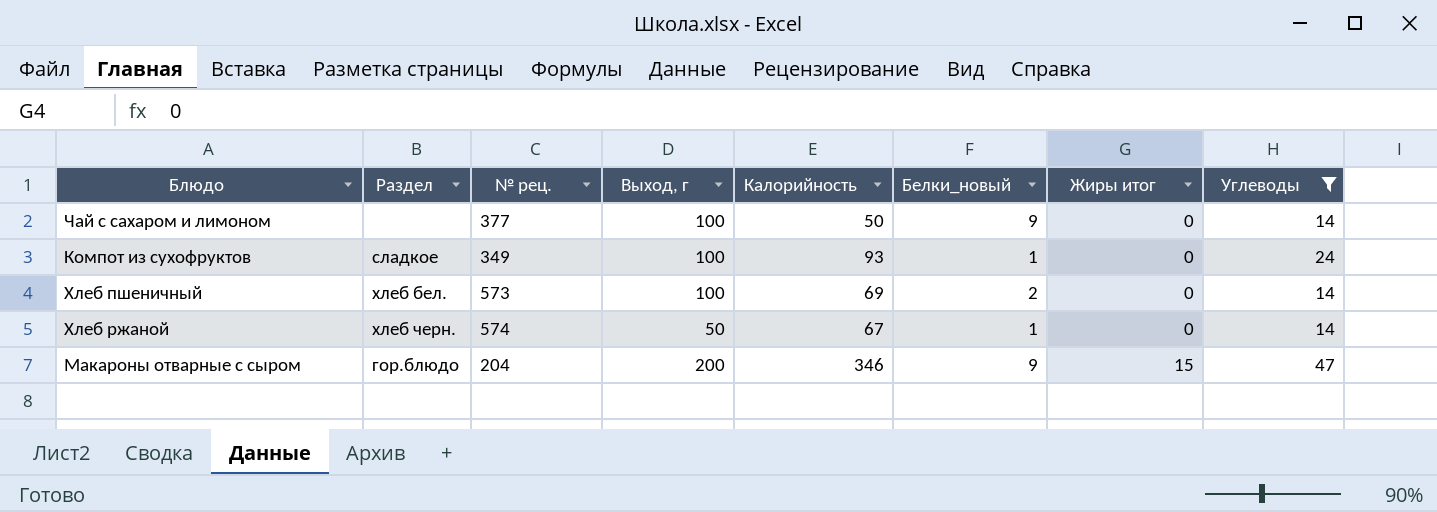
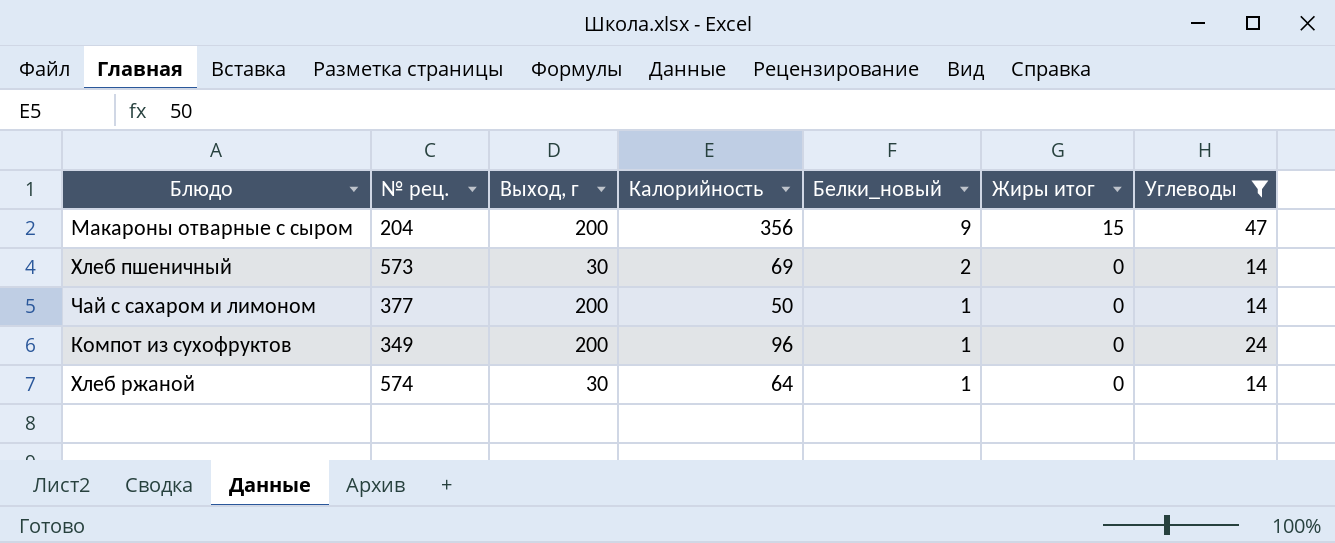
row order: Жиры итог ascending -> Белки_новый descending
column Раздел | position: 2 -> none
Макароны отварные с сыром | Калорийность: 346 -> 356
Хлеб пшеничный | Выход, г: 100 -> 30
Чай с сахаром и лимоном | Выход, г: 100 -> 200
Чай с сахаром и лимоном | Белки_новый: 9 -> 1
Компот из сухофруктов | Выход, г: 100 -> 200
Компот из сухофруктов | Калорийность: 93 -> 96
Хлеб ржаной | Выход, г: 50 -> 30
Хлеб ржаной | Калорийность: 67 -> 64

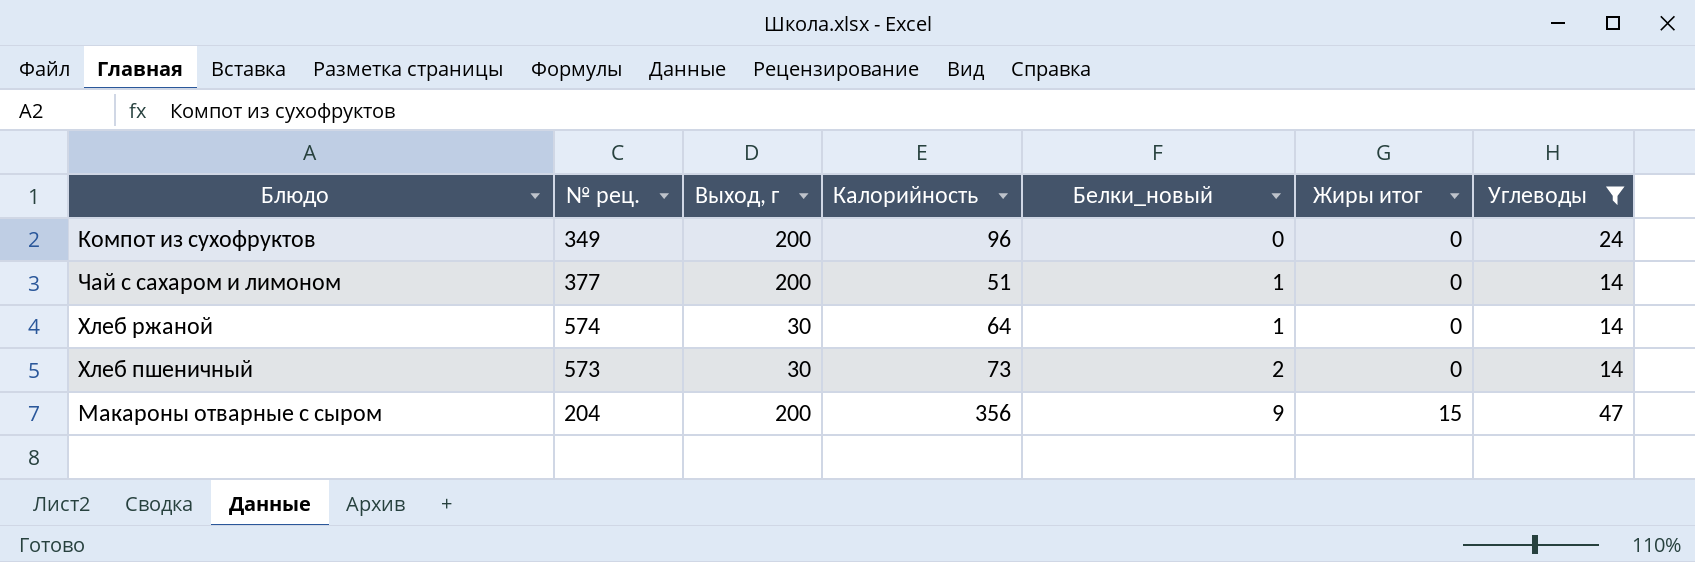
row order: Белки_новый descending -> Белки_новый ascending
Компот из сухофруктов | Белки_новый: 1 -> 0
Чай с сахаром и лимоном | Калорийность: 50 -> 51
Хлеб пшеничный | Калорийность: 69 -> 73

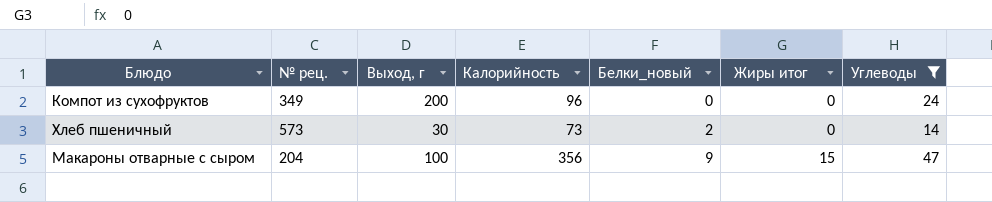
row Чай с сахаром и лимоном: 377 | 200 | 51 | 1 | 0 | 14 -> none
row Хлеб ржаной: 574 | 30 | 64 | 1 | 0 | 14 -> none
Макароны отварные с сыром | Выход, г: 200 -> 100

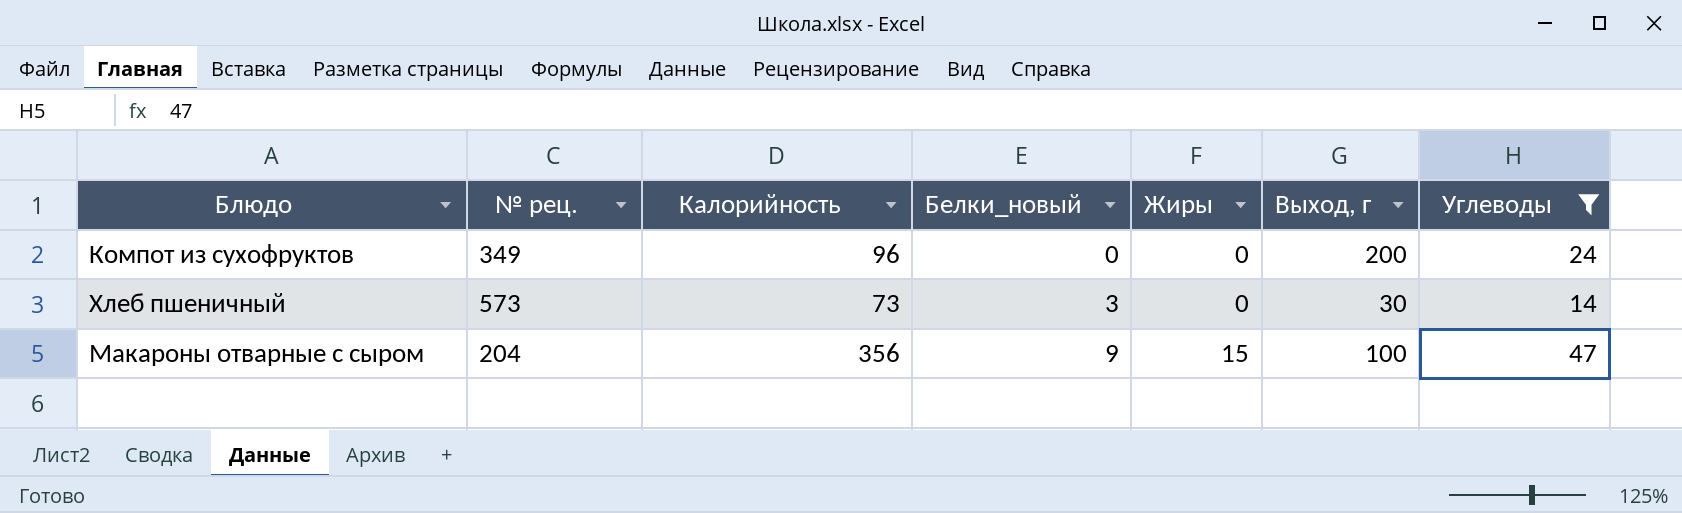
column name: Жиры итог -> Жиры
column Выход, г | position: 3 -> 6
Хлеб пшеничный | Белки_новый: 2 -> 3

